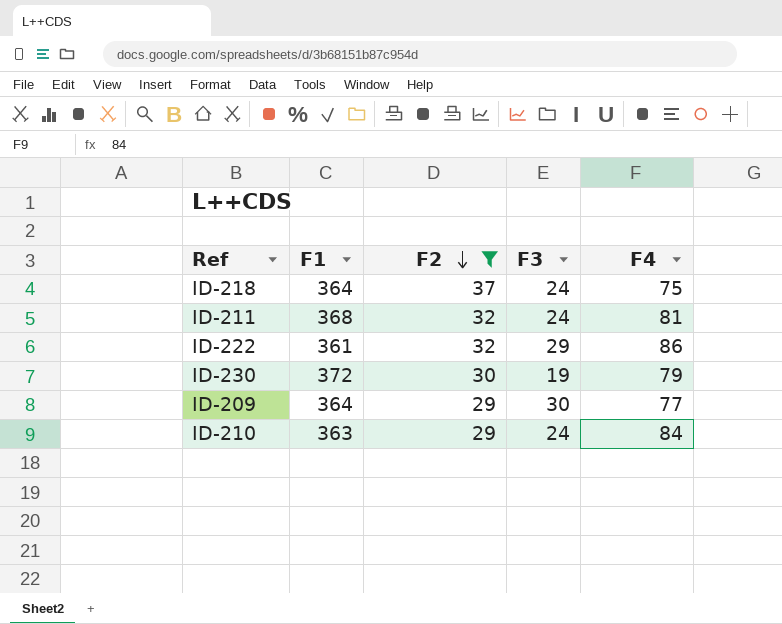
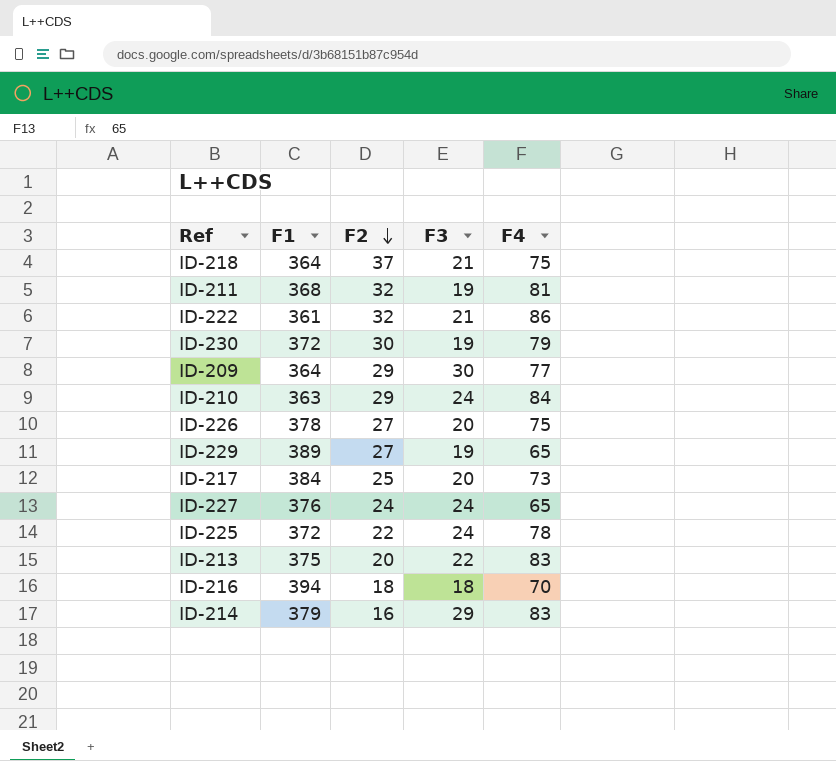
filter: F2 >= 29 -> none
ID-218 | F3: 24 -> 21
ID-211 | F3: 24 -> 19
ID-222 | F3: 29 -> 21

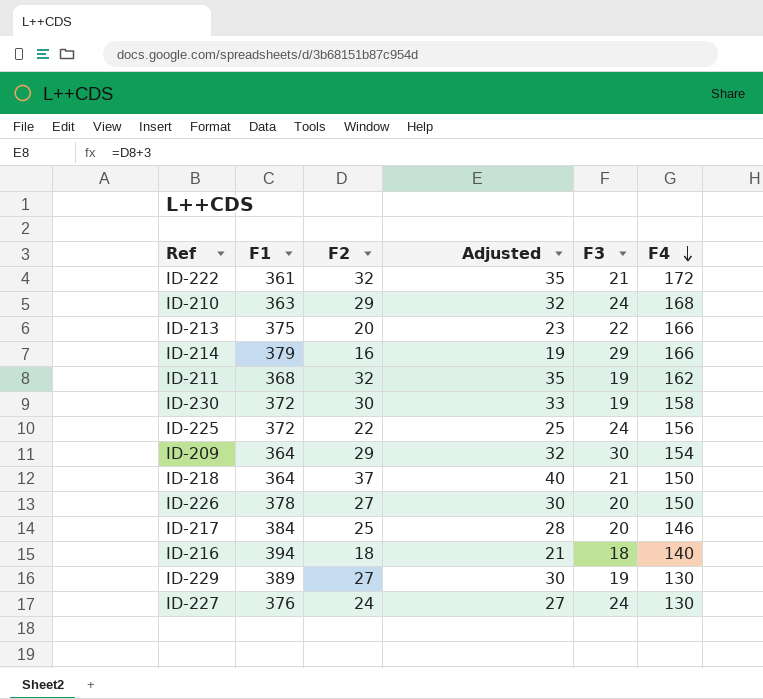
row order: F2 descending -> F4 descending
column Adjusted | formula: none -> [F2] + 3
ID-222 | F4: 86 -> 172
ID-210 | F4: 84 -> 168
ID-213 | F4: 83 -> 166
ID-214 | F4: 83 -> 166
ID-211 | F4: 81 -> 162
ID-230 | F4: 79 -> 158
ID-225 | F4: 78 -> 156
ID-209 | F4: 77 -> 154
ID-218 | F4: 75 -> 150
ID-226 | F4: 75 -> 150
ID-217 | F4: 73 -> 146
ID-216 | F4: 70 -> 140
ID-229 | F4: 65 -> 130
ID-227 | F4: 65 -> 130

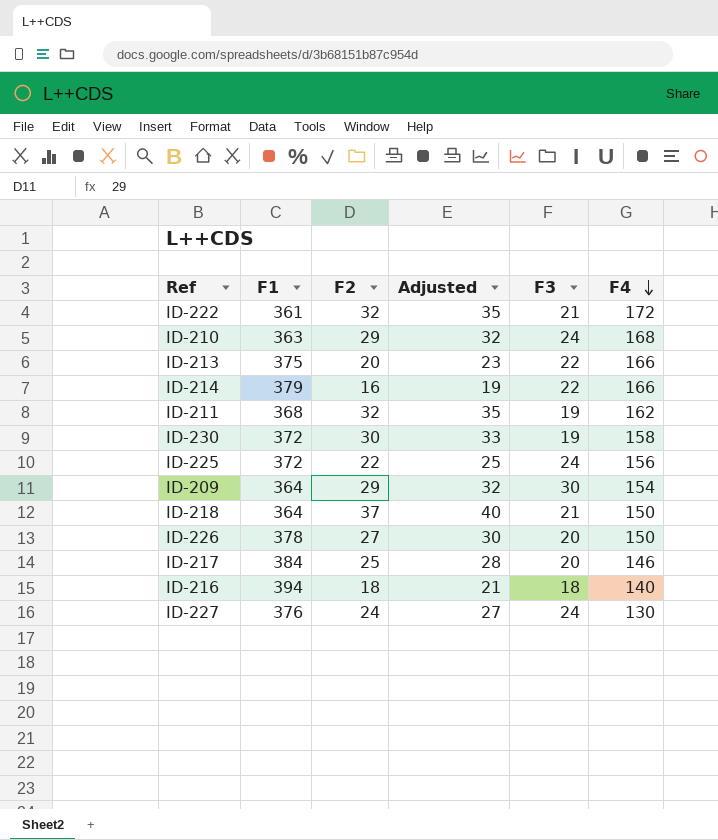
row ID-229: 389 | 27 | 30 | 19 | 130 -> none
ID-214 | F3: 29 -> 22

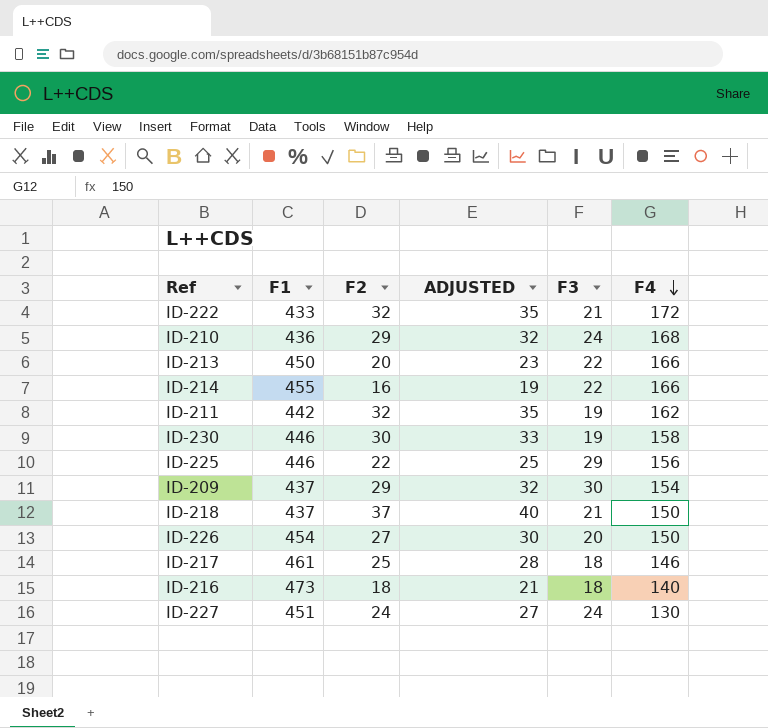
column name: Adjusted -> ADJUSTED
ID-222 | F1: 361 -> 433
ID-210 | F1: 363 -> 436
ID-213 | F1: 375 -> 450
ID-214 | F1: 379 -> 455
ID-211 | F1: 368 -> 442
ID-230 | F1: 372 -> 446
ID-225 | F1: 372 -> 446
ID-225 | F3: 24 -> 29
ID-209 | F1: 364 -> 437
ID-218 | F1: 364 -> 437
ID-226 | F1: 378 -> 454
ID-217 | F1: 384 -> 461
ID-217 | F3: 20 -> 18
ID-216 | F1: 394 -> 473
ID-227 | F1: 376 -> 451

